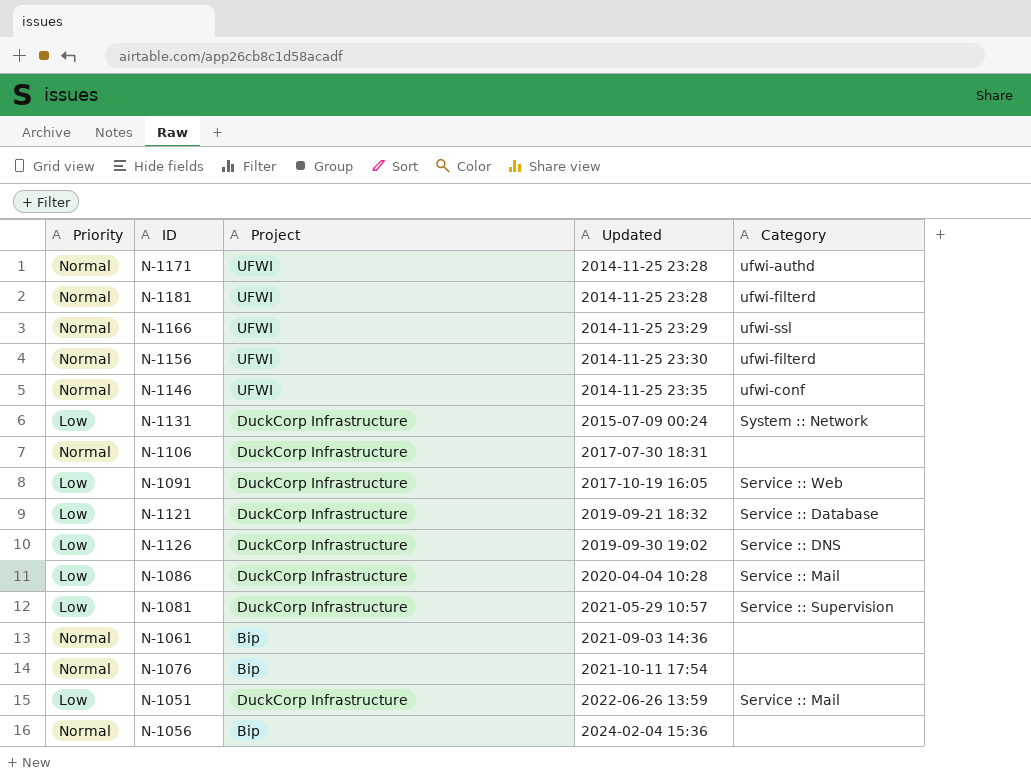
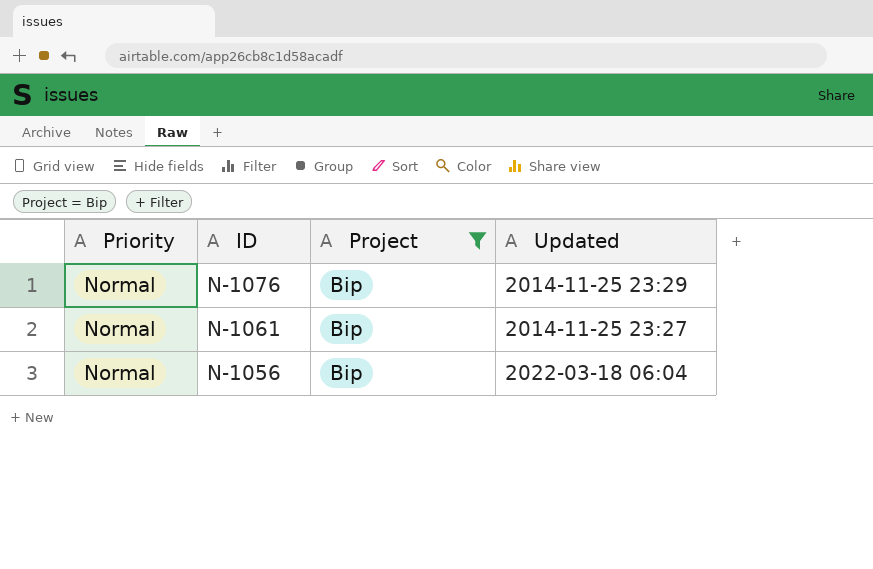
filter: none -> Project = Bip
row order: Updated ascending -> ID descending
column Category | position: 5 -> none
N-1076 | Updated: 2021-10-11 17:54 -> 2014-11-25 23:29
N-1061 | Updated: 2021-09-03 14:36 -> 2014-11-25 23:27
N-1056 | Updated: 2024-02-04 15:36 -> 2022-03-18 06:04

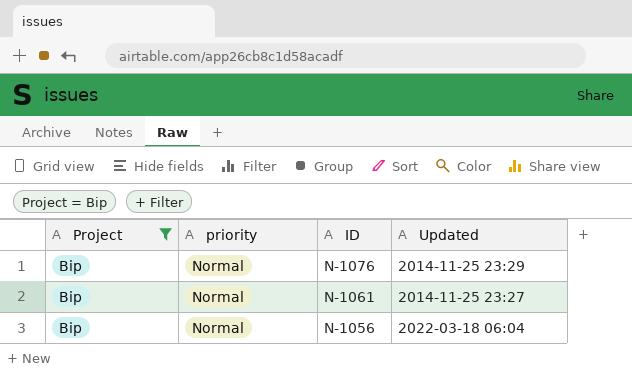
column Project | position: 3 -> 1
column name: Priority -> priority

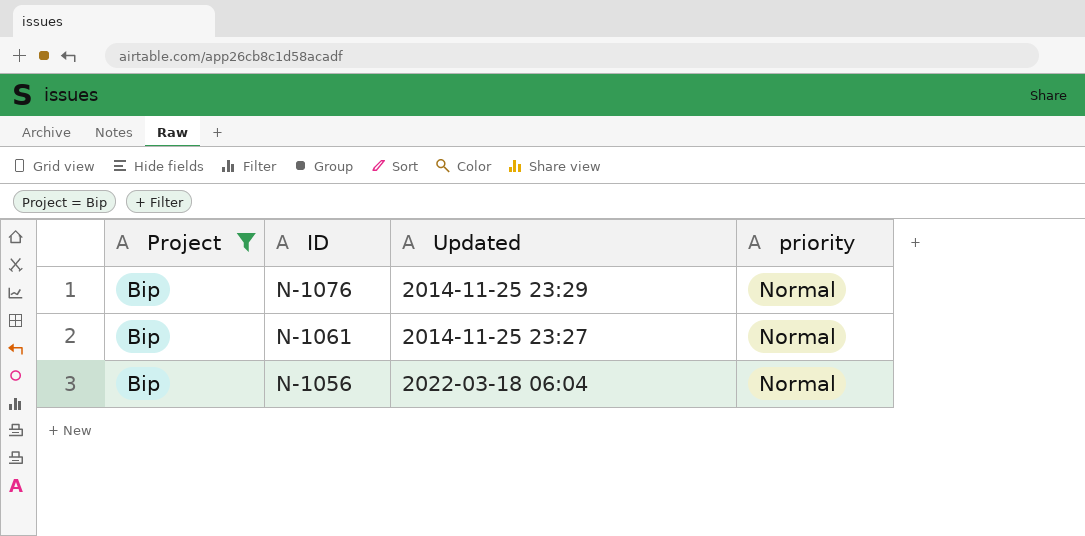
column priority | position: 2 -> 4

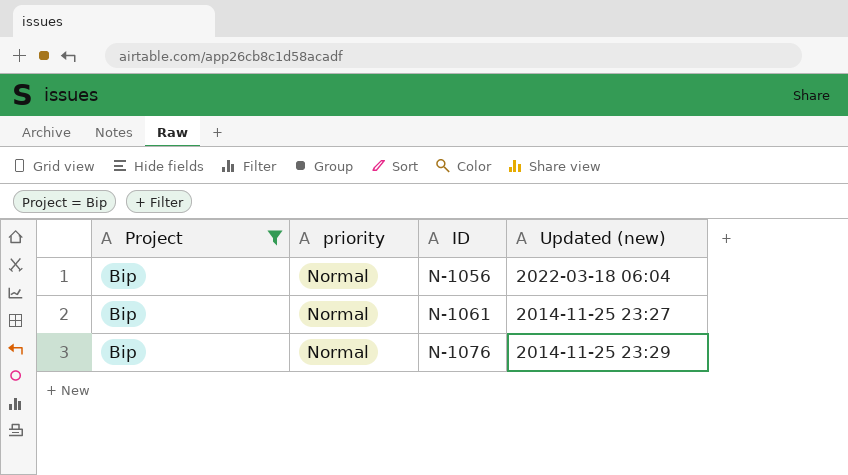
row order: ID descending -> ID ascending
column priority | position: 4 -> 2
column name: Updated -> Updated (new)

